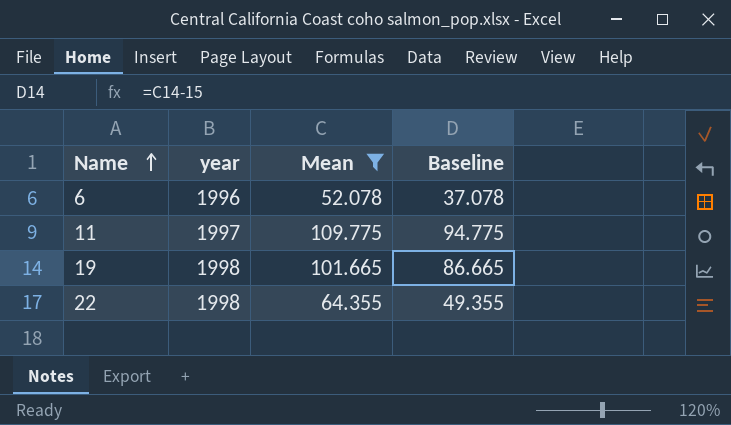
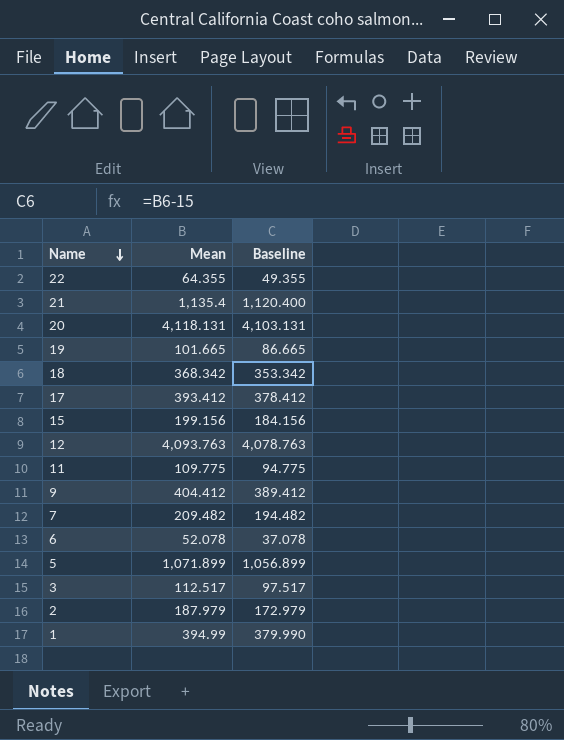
filter: Mean <= 109.775 -> none
row order: Name ascending -> Name descending
column year | position: 2 -> none

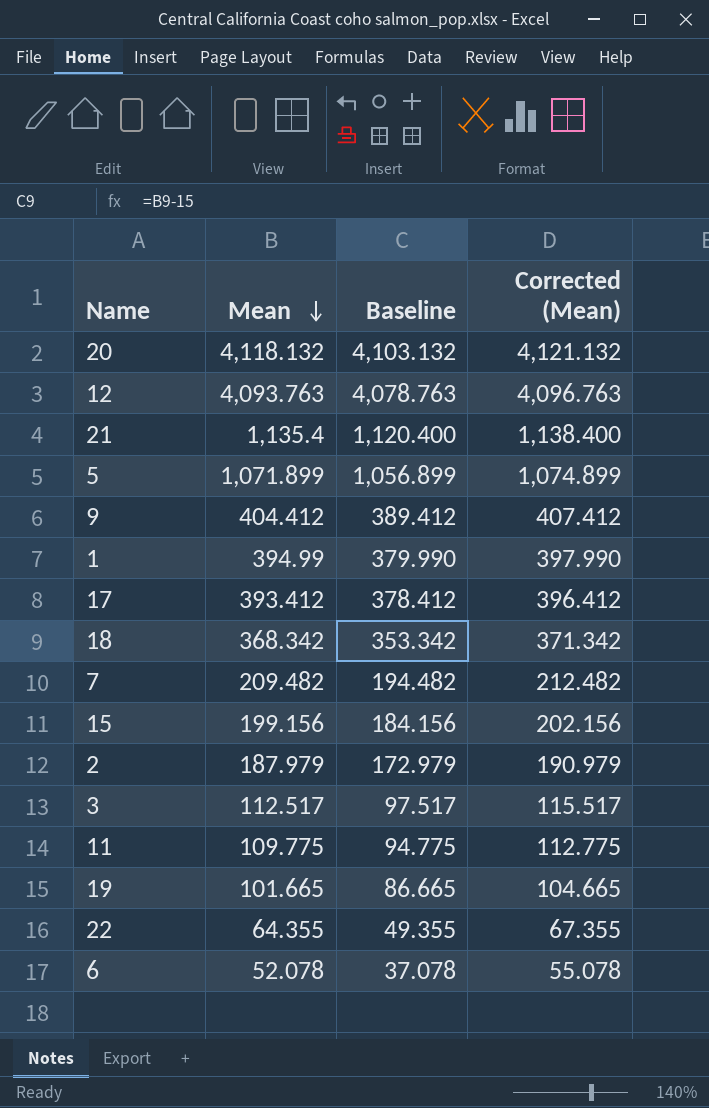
row order: Name descending -> Mean descending
column Corrected (Mean) | formula: none -> [Mean] + 3
20 | Mean: 4,118.131 -> 4,118.132
20 | Baseline: 4,103.131 -> 4,103.132

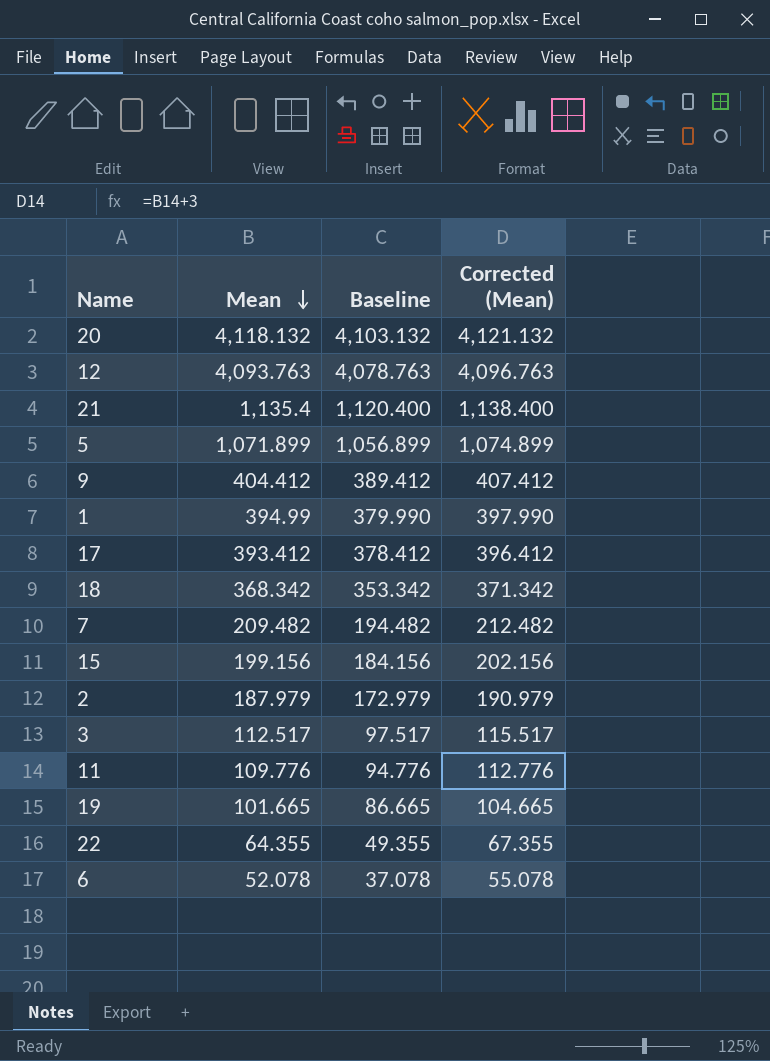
11 | Mean: 109.775 -> 109.776
11 | Baseline: 94.775 -> 94.776
11 | Corrected (Mean): 112.775 -> 112.776

